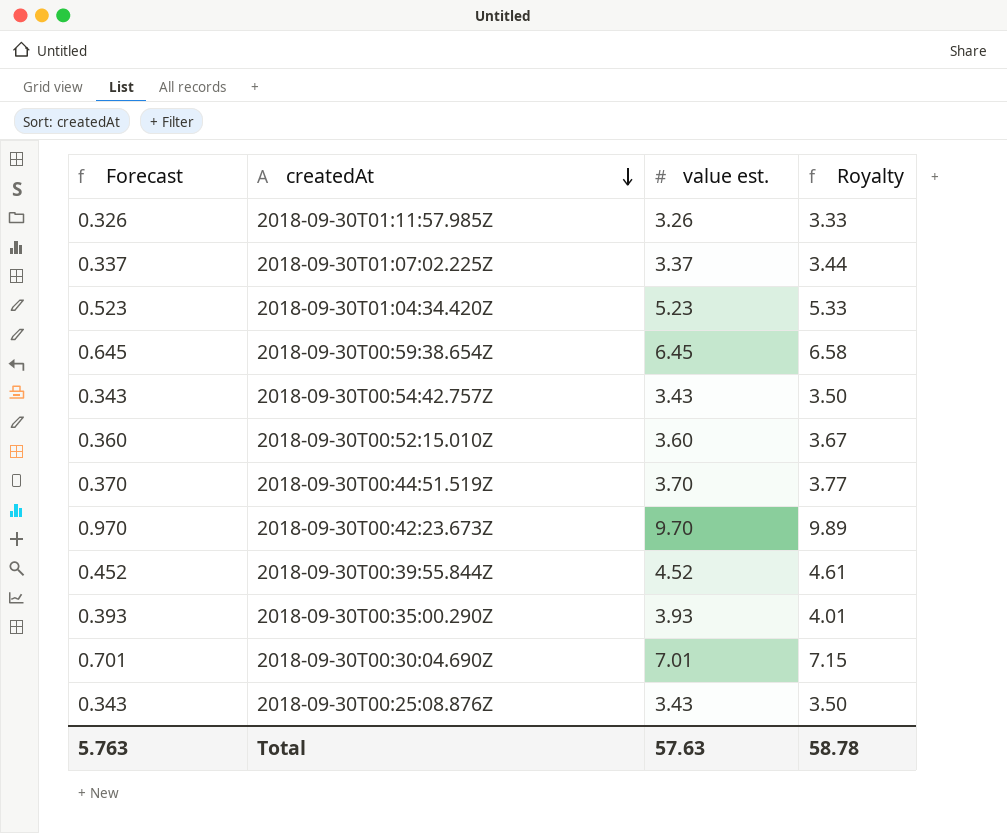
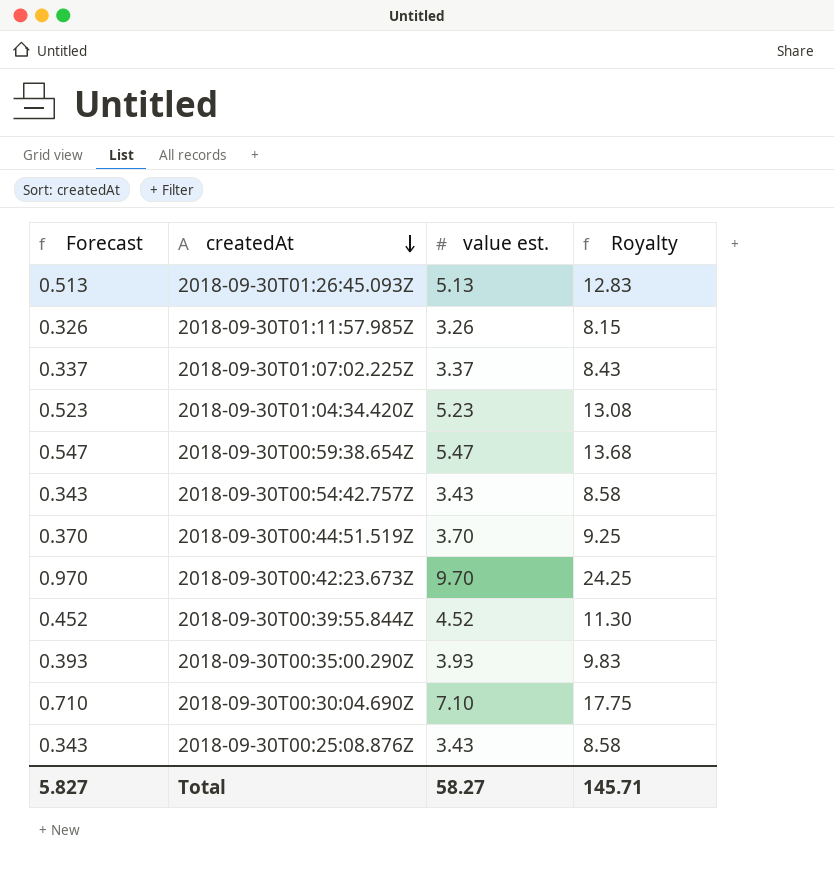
column Royalty | formula: [value est.] * 1.02 -> [value est.] * 2.5
row 2018-09-30T00:52:15.010Z: 0.360 | 3.60 | 3.67 -> none
row 2018-09-30T01:26:45.093Z: none -> 0.513 | 5.13 | 12.83
2018-09-30T00:59:38.654Z | Forecast: 0.645 -> 0.547
2018-09-30T00:59:38.654Z | value est.: 6.45 -> 5.47
2018-09-30T00:30:04.690Z | Forecast: 0.701 -> 0.710
2018-09-30T00:30:04.690Z | value est.: 7.01 -> 7.10
Total | Forecast: 5.763 -> 5.827
Total | value est.: 57.63 -> 58.27
Total | Royalty: 58.78 -> 145.71

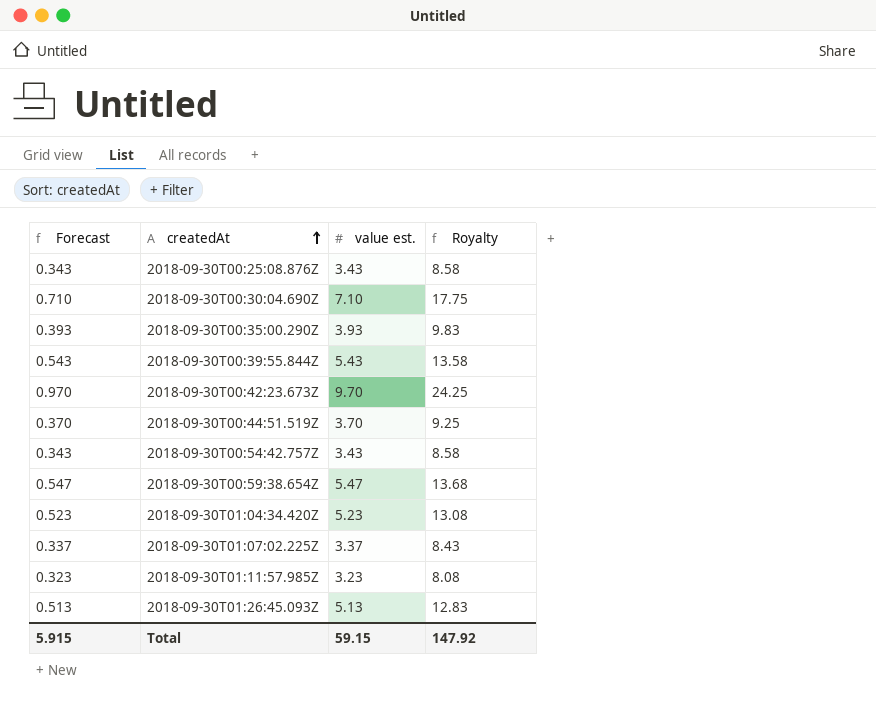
row order: createdAt descending -> createdAt ascending
2018-09-30T00:39:55.844Z | Forecast: 0.452 -> 0.543
2018-09-30T00:39:55.844Z | value est.: 4.52 -> 5.43
2018-09-30T00:39:55.844Z | Royalty: 11.30 -> 13.58
2018-09-30T01:11:57.985Z | Forecast: 0.326 -> 0.323
2018-09-30T01:11:57.985Z | value est.: 3.26 -> 3.23
2018-09-30T01:11:57.985Z | Royalty: 8.15 -> 8.08
Total | Forecast: 5.827 -> 5.915
Total | value est.: 58.27 -> 59.15
Total | Royalty: 145.71 -> 147.92

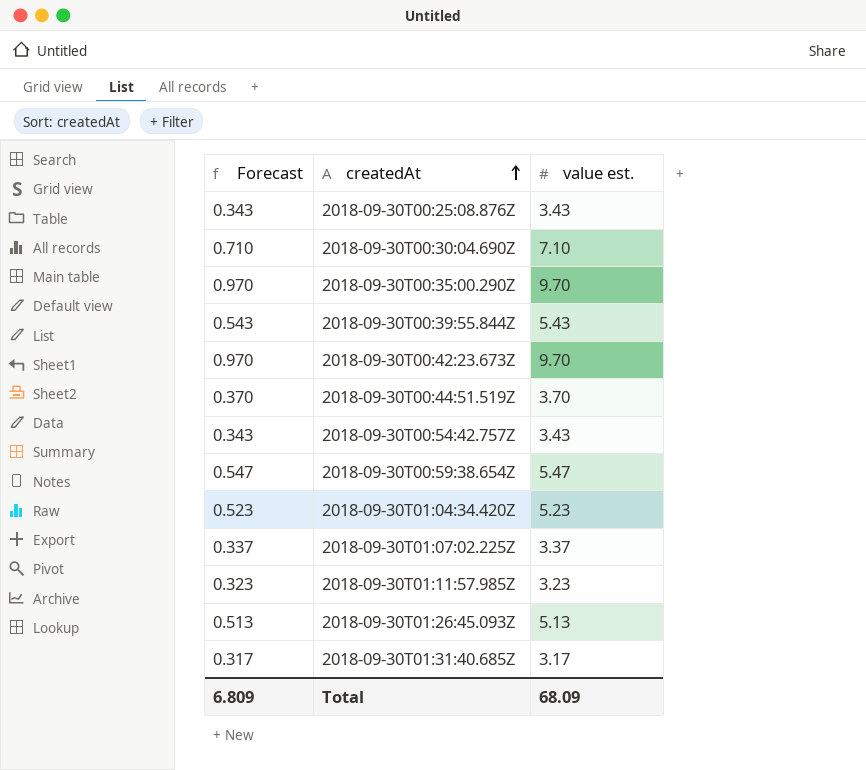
column Royalty | formula: [value est.] * 2.5 -> none
2018-09-30T00:35:00.290Z | Forecast: 0.393 -> 0.970
2018-09-30T00:35:00.290Z | value est.: 3.93 -> 9.70
row 2018-09-30T01:31:40.685Z: none -> 0.317 | 3.17
Total | Forecast: 5.915 -> 6.809
Total | value est.: 59.15 -> 68.09

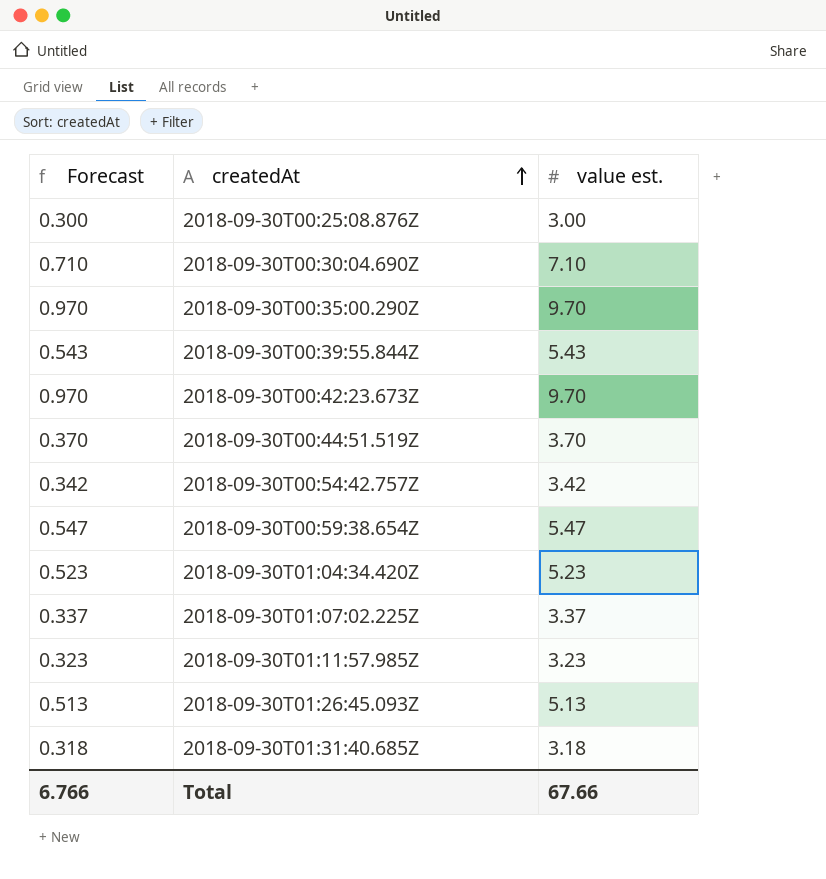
2018-09-30T00:25:08.876Z | Forecast: 0.343 -> 0.300
2018-09-30T00:25:08.876Z | value est.: 3.43 -> 3.00
2018-09-30T00:54:42.757Z | Forecast: 0.343 -> 0.342
2018-09-30T00:54:42.757Z | value est.: 3.43 -> 3.42
2018-09-30T01:31:40.685Z | Forecast: 0.317 -> 0.318
2018-09-30T01:31:40.685Z | value est.: 3.17 -> 3.18
Total | Forecast: 6.809 -> 6.766
Total | value est.: 68.09 -> 67.66

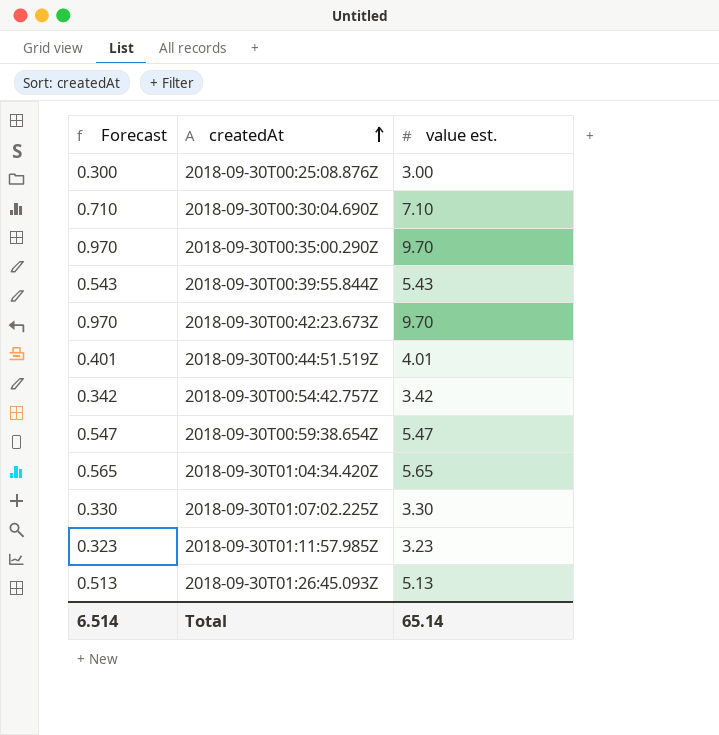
row 2018-09-30T01:31:40.685Z: 0.318 | 3.18 -> none
2018-09-30T00:44:51.519Z | Forecast: 0.370 -> 0.401
2018-09-30T00:44:51.519Z | value est.: 3.70 -> 4.01
2018-09-30T01:04:34.420Z | Forecast: 0.523 -> 0.565
2018-09-30T01:04:34.420Z | value est.: 5.23 -> 5.65
2018-09-30T01:07:02.225Z | Forecast: 0.337 -> 0.330
2018-09-30T01:07:02.225Z | value est.: 3.37 -> 3.30
Total | Forecast: 6.766 -> 6.514
Total | value est.: 67.66 -> 65.14

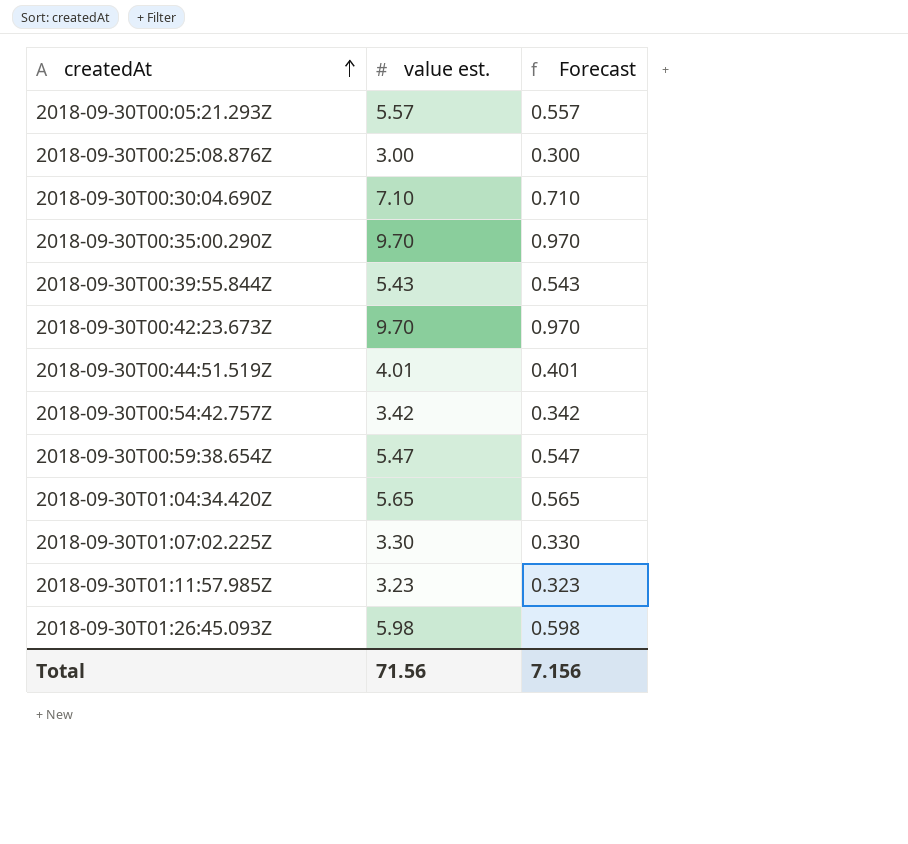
column Forecast | position: 1 -> 3
row 2018-09-30T00:05:21.293Z: none -> 5.57 | 0.557
2018-09-30T01:26:45.093Z | value est.: 5.13 -> 5.98
2018-09-30T01:26:45.093Z | Forecast: 0.513 -> 0.598
Total | value est.: 65.14 -> 71.56
Total | Forecast: 6.514 -> 7.156

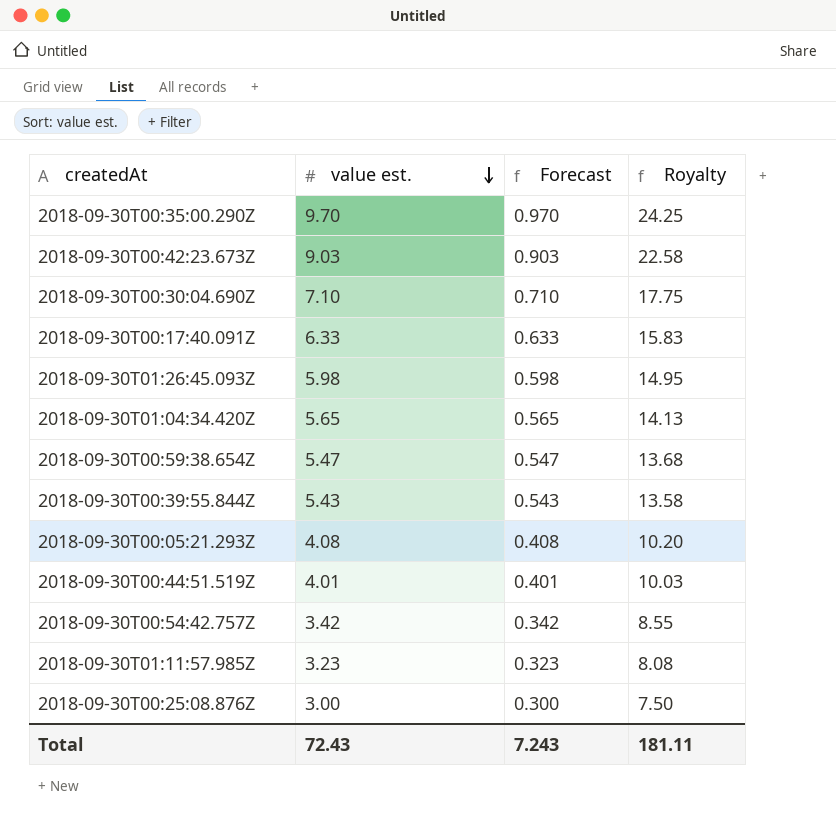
row order: createdAt ascending -> value est. descending
column Royalty | formula: none -> [value est.] * 2.5
row 2018-09-30T01:07:02.225Z: 3.30 | 0.330 -> none
2018-09-30T00:42:23.673Z | value est.: 9.70 -> 9.03
2018-09-30T00:42:23.673Z | Forecast: 0.970 -> 0.903
row 2018-09-30T00:17:40.091Z: none -> 6.33 | 0.633 | 15.83
2018-09-30T00:05:21.293Z | value est.: 5.57 -> 4.08
2018-09-30T00:05:21.293Z | Forecast: 0.557 -> 0.408
Total | value est.: 71.56 -> 72.43
Total | Forecast: 7.156 -> 7.243

